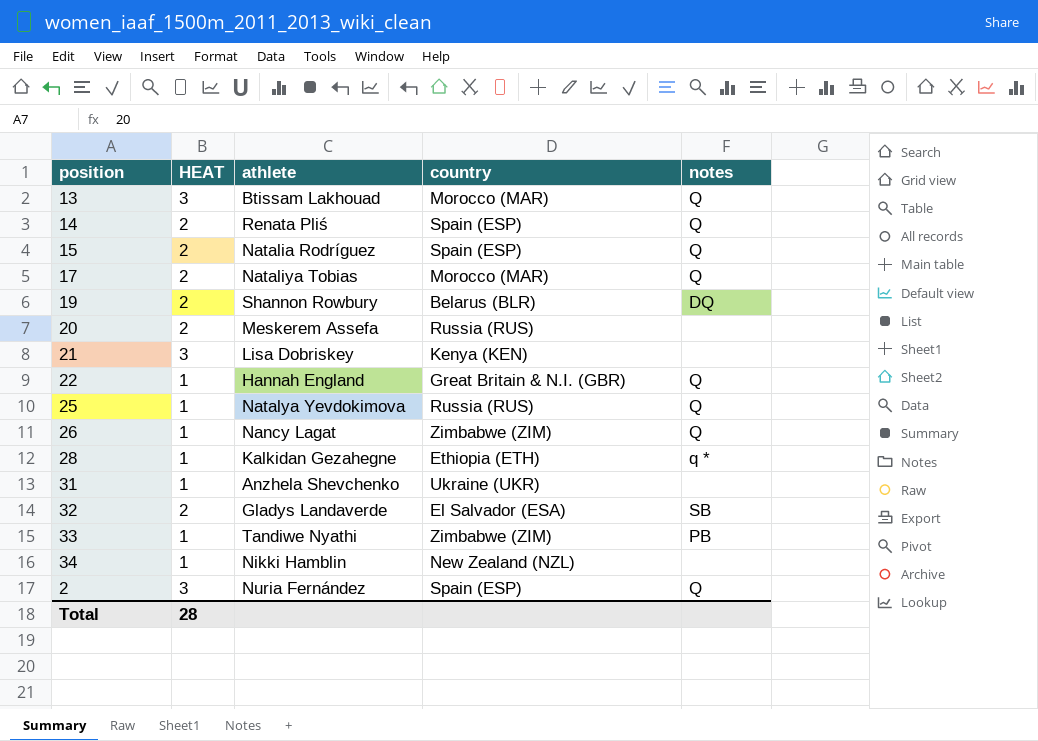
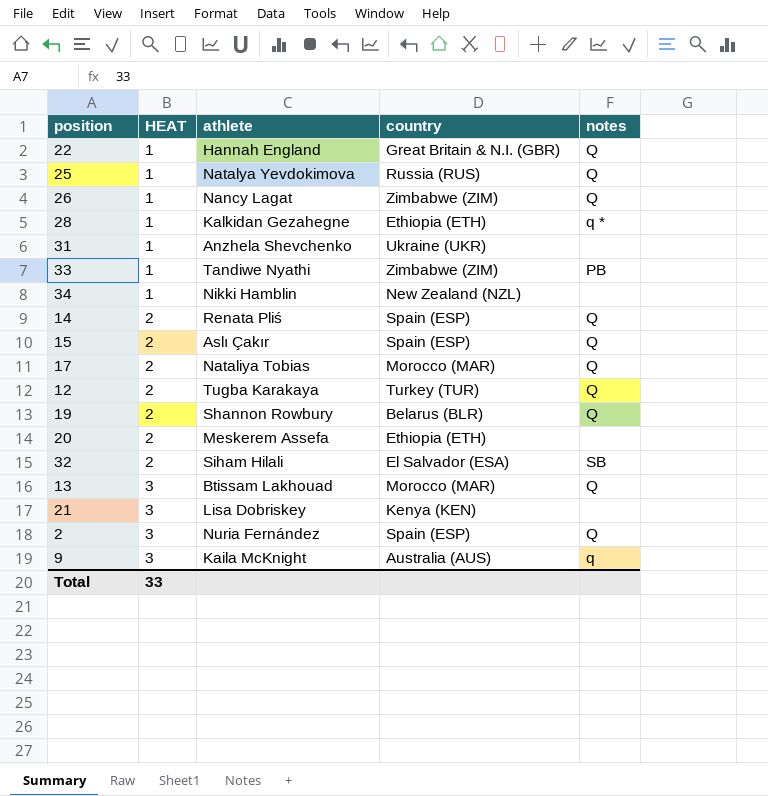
row order: none -> HEAT ascending
15 | athlete: Natalia Rodríguez -> Aslı Çakır
row 12: none -> 2 | Tugba Karakaya | Turkey (TUR) | Q
19 | notes: DQ -> Q
20 | country: Russia (RUS) -> Ethiopia (ETH)
32 | athlete: Gladys Landaverde -> Siham Hilali
row 9: none -> 3 | Kaila McKnight | Australia (AUS) | q
Total | HEAT: 28 -> 33

